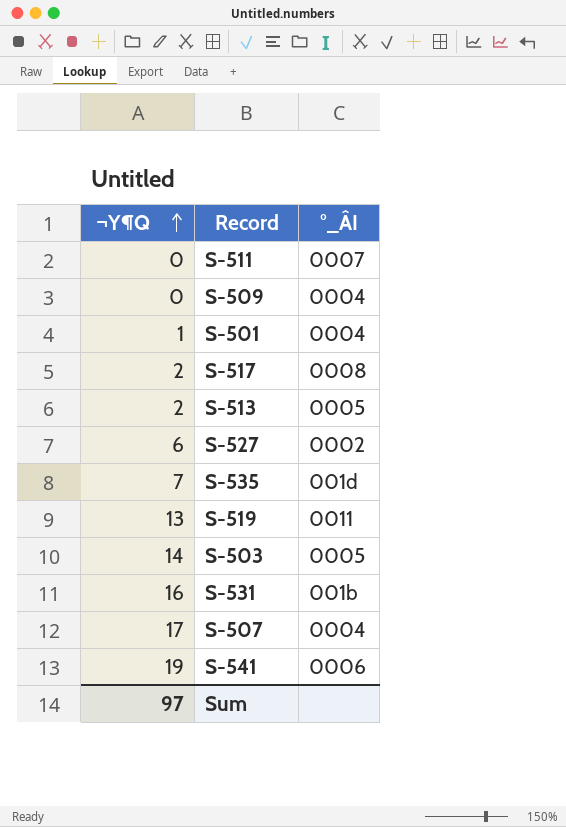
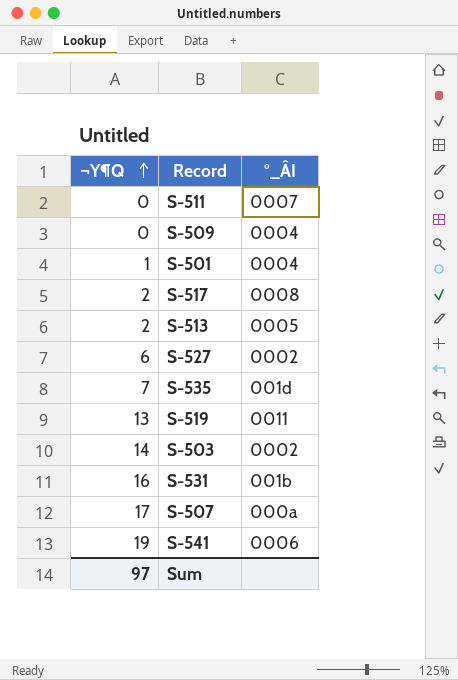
S-503 | °_ÂI: 0005 -> 0002
S-507 | °_ÂI: 0004 -> 000a

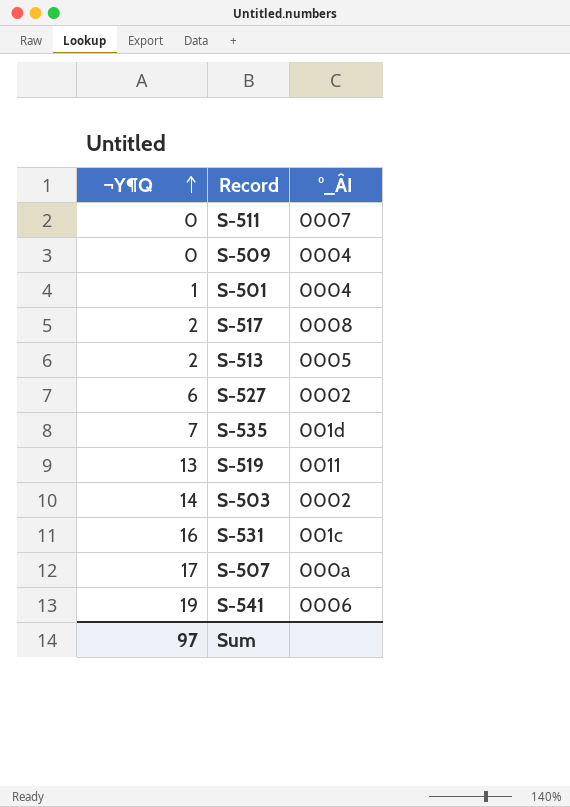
S-531 | °_ÂI: 001b -> 001c

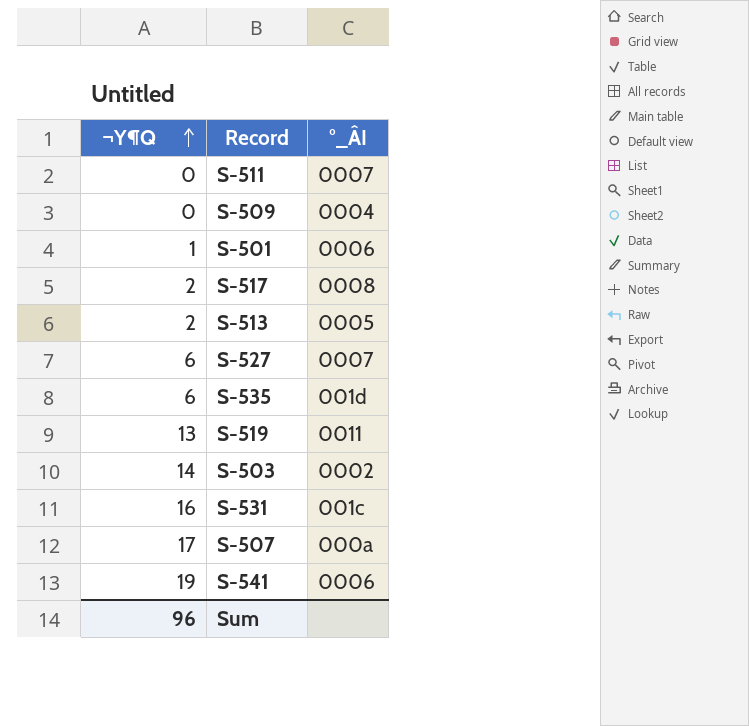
S-501 | °_ÂI: 0004 -> 0006
S-527 | °_ÂI: 0002 -> 0007
S-535 | ¬Y¶Q: 7 -> 6
Sum | ¬Y¶Q: 97 -> 96

